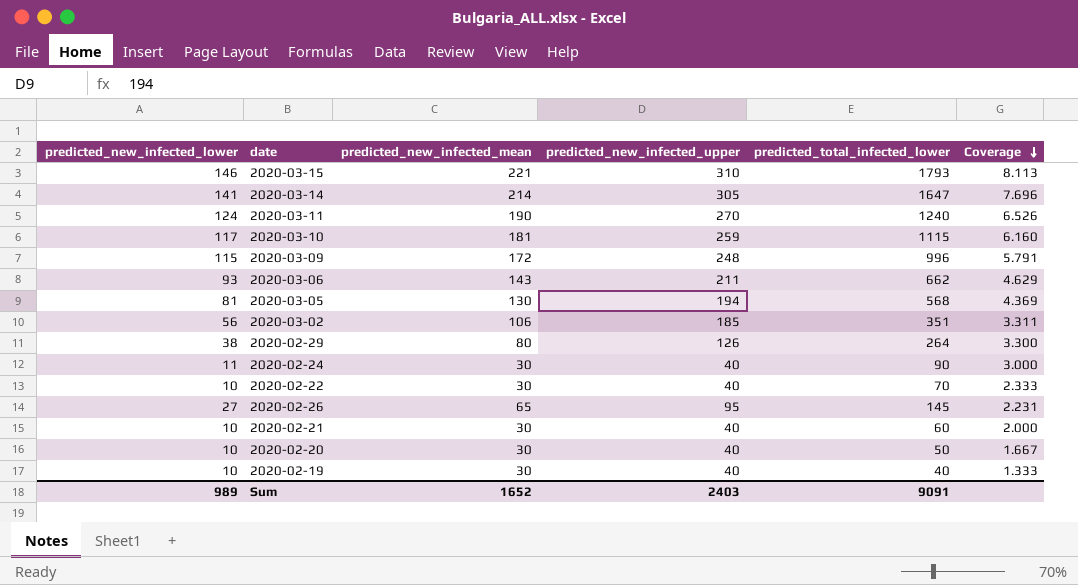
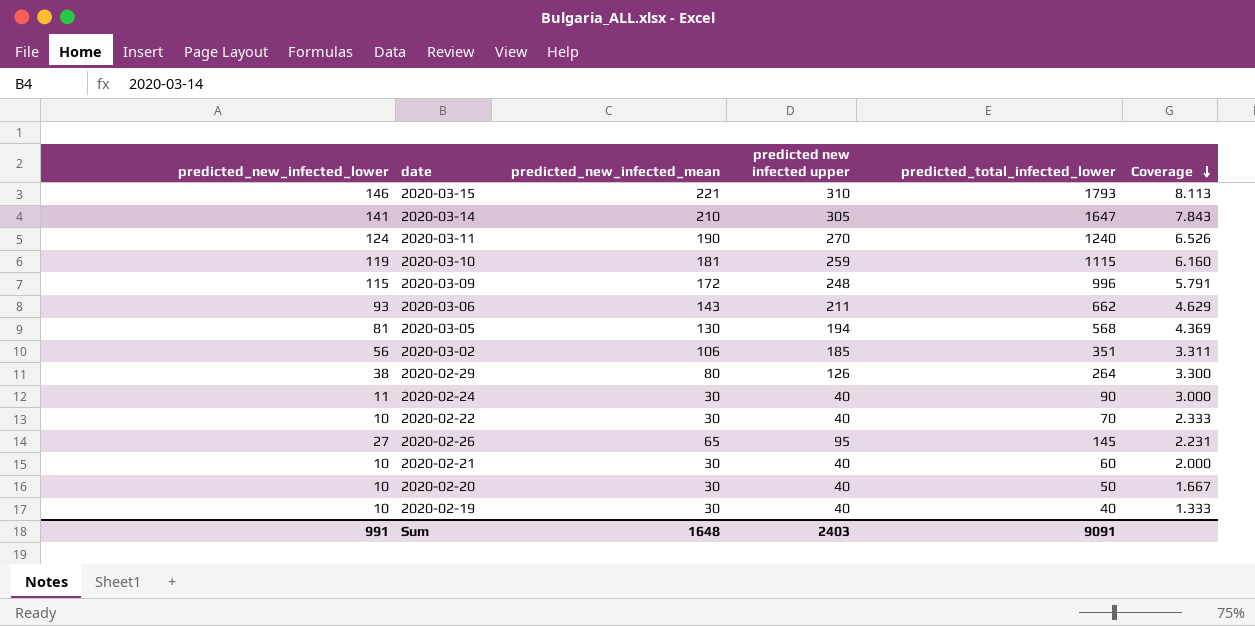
column name: predicted_new_infected_upper -> predicted new infected upper
2020-03-14 | predicted_new_infected_mean: 214 -> 210
2020-03-14 | Coverage: 7.696 -> 7.843
2020-03-10 | predicted_new_infected_lower: 117 -> 119
Sum | predicted_new_infected_lower: 989 -> 991
Sum | predicted_new_infected_mean: 1652 -> 1648

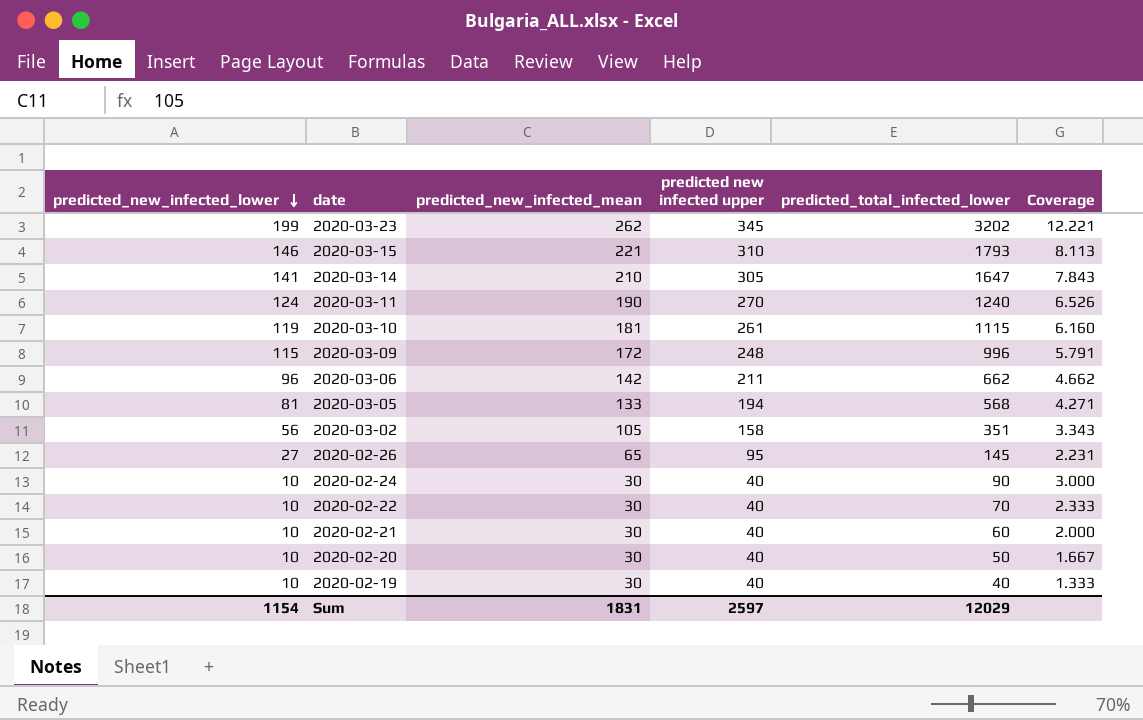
row order: Coverage descending -> predicted_new_infected_lower descending
row 2020-02-29: 38 | 80 | 126 | 264 | 3.300 -> none
row 2020-03-23: none -> 199 | 262 | 345 | 3202 | 12.221
2020-03-10 | predicted new infected upper: 259 -> 261
2020-03-06 | predicted_new_infected_lower: 93 -> 96
2020-03-06 | predicted_new_infected_mean: 143 -> 142
2020-03-06 | Coverage: 4.629 -> 4.662
2020-03-05 | predicted_new_infected_mean: 130 -> 133
2020-03-05 | Coverage: 4.369 -> 4.271
2020-03-02 | predicted_new_infected_mean: 106 -> 105
2020-03-02 | predicted new infected upper: 185 -> 158
2020-03-02 | Coverage: 3.311 -> 3.343
2020-02-24 | predicted_new_infected_lower: 11 -> 10
Sum | predicted_new_infected_lower: 991 -> 1154
Sum | predicted_new_infected_mean: 1648 -> 1831
Sum | predicted new infected upper: 2403 -> 2597
Sum | predicted_total_infected_lower: 9091 -> 12029

